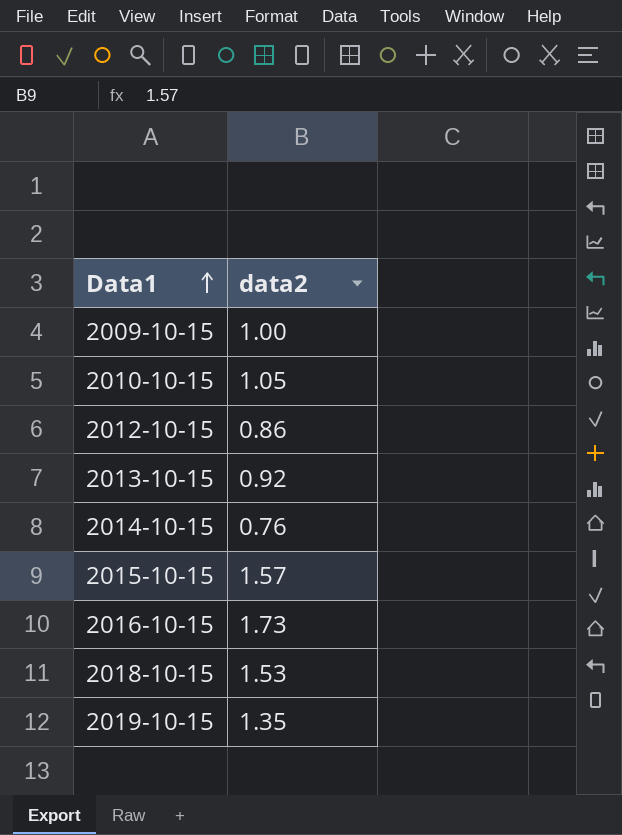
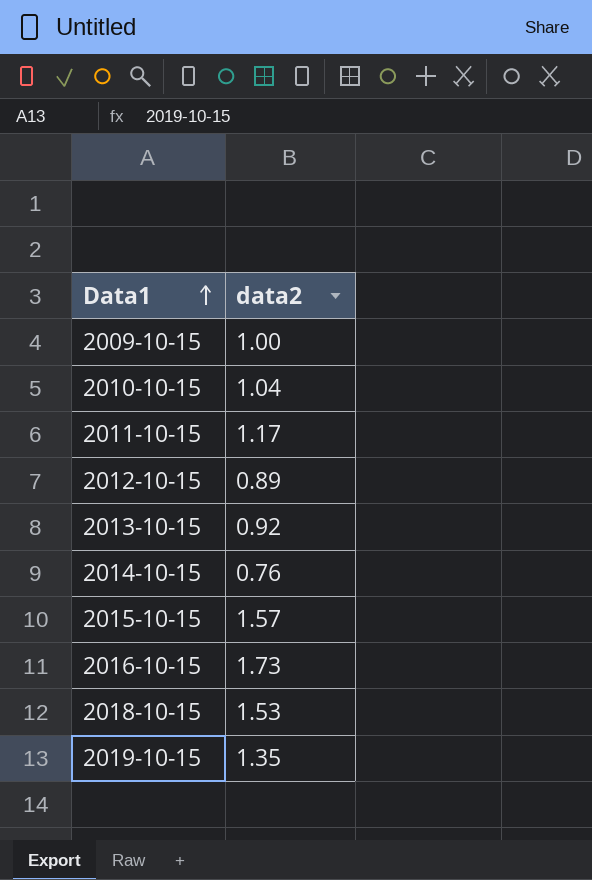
2010-10-15 | data2: 1.05 -> 1.04
row 2011-10-15: none -> 1.17
2012-10-15 | data2: 0.86 -> 0.89

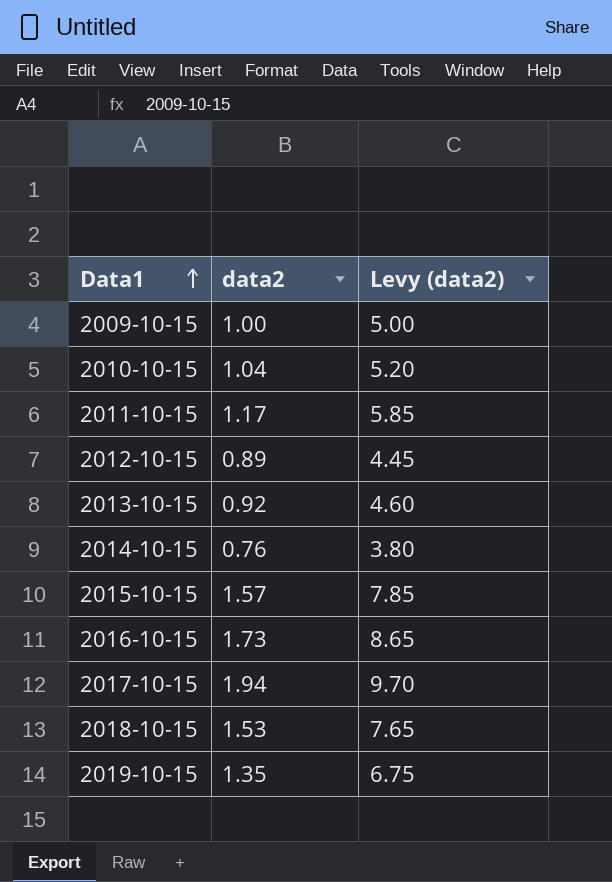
column Levy (data2) | formula: none -> [data2] * 5
row 2017-10-15: none -> 1.94 | 9.70

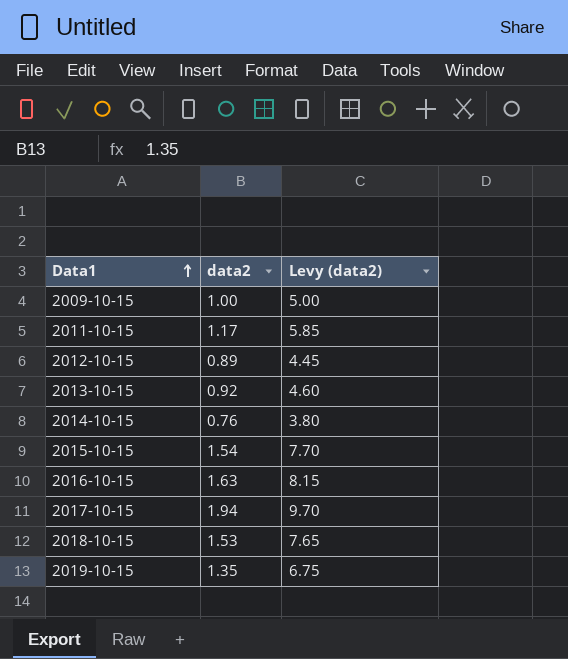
row 2010-10-15: 1.04 | 5.20 -> none
2015-10-15 | data2: 1.57 -> 1.54
2015-10-15 | Levy (data2): 7.85 -> 7.70
2016-10-15 | data2: 1.73 -> 1.63
2016-10-15 | Levy (data2): 8.65 -> 8.15

